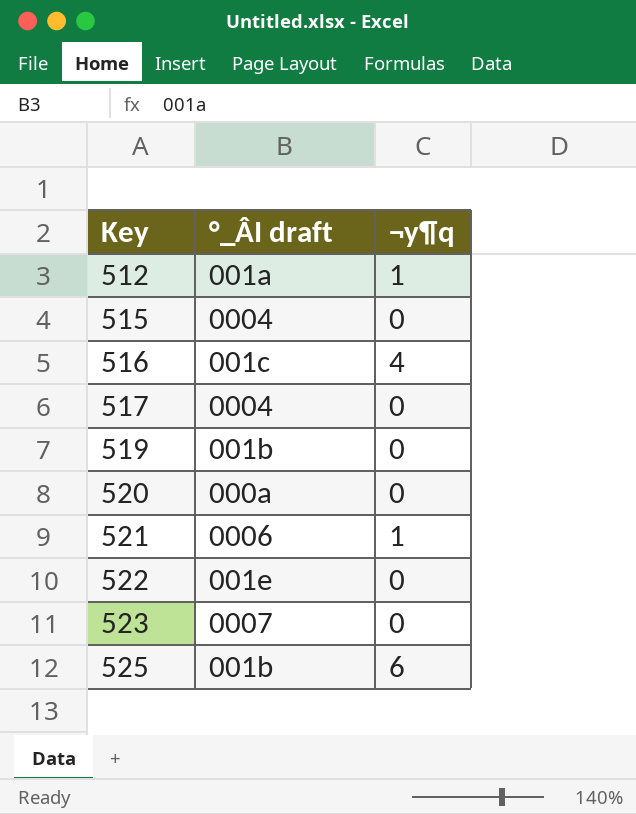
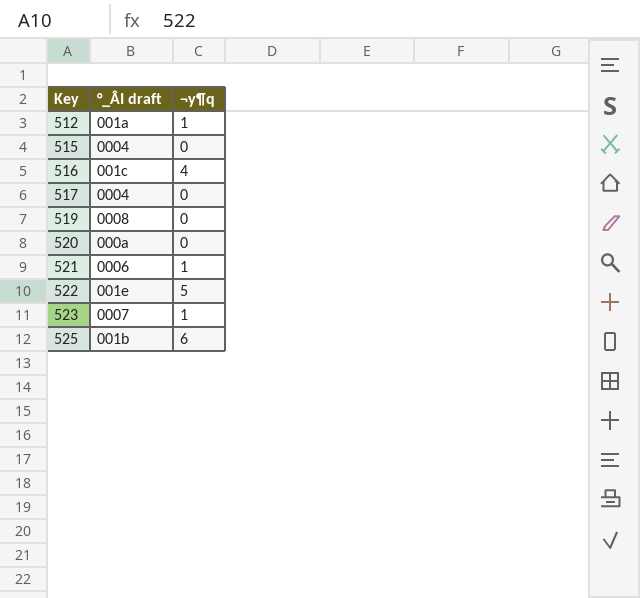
519 | °_ÂI draft: 001b -> 0008
522 | ¬y¶q: 0 -> 5
523 | ¬y¶q: 0 -> 1

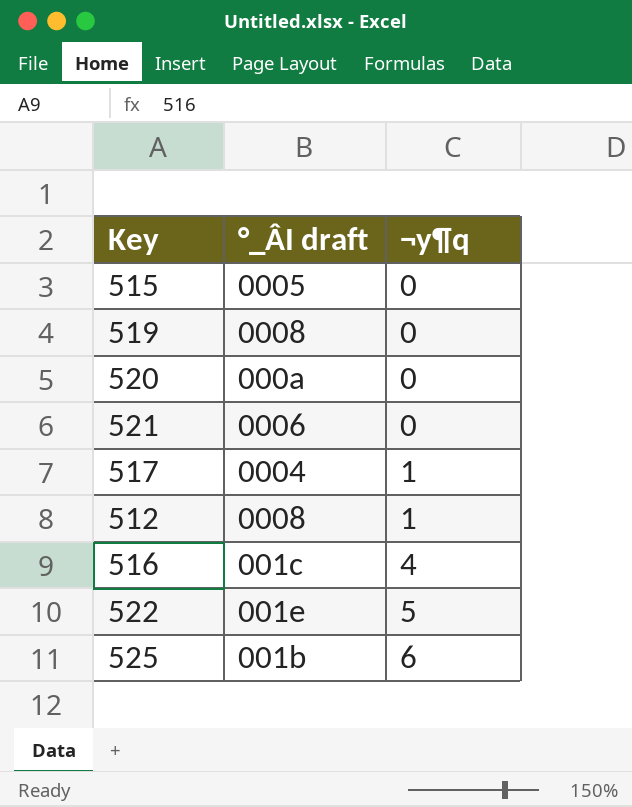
row order: Key ascending -> ¬y¶q ascending
row 523: 0007 | 1 -> none
515 | °_ÂI draft: 0004 -> 0005
521 | ¬y¶q: 1 -> 0
517 | ¬y¶q: 0 -> 1
512 | °_ÂI draft: 001a -> 0008

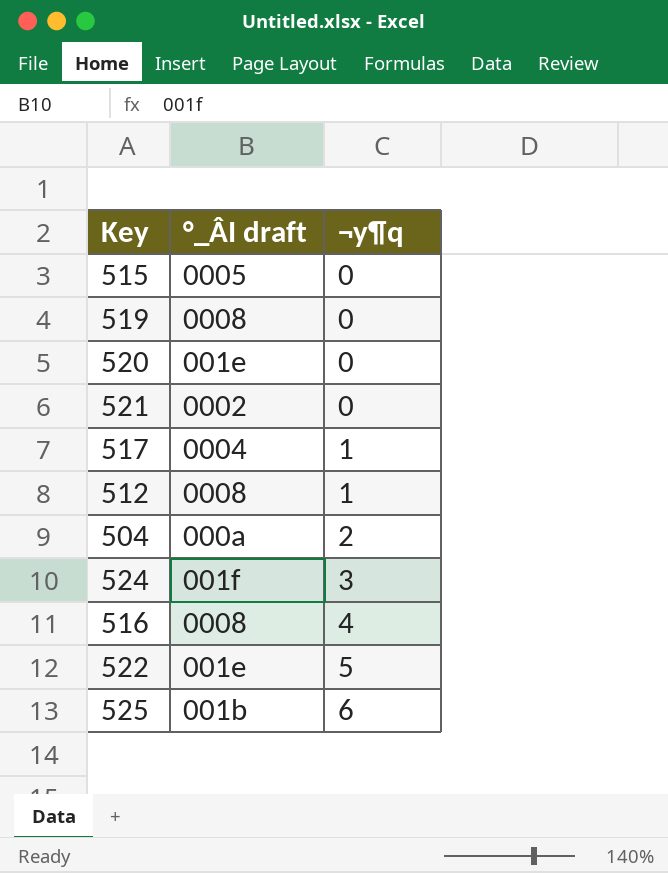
520 | °_ÂI draft: 000a -> 001e
521 | °_ÂI draft: 0006 -> 0002
row 504: none -> 000a | 2
row 524: none -> 001f | 3
516 | °_ÂI draft: 001c -> 0008

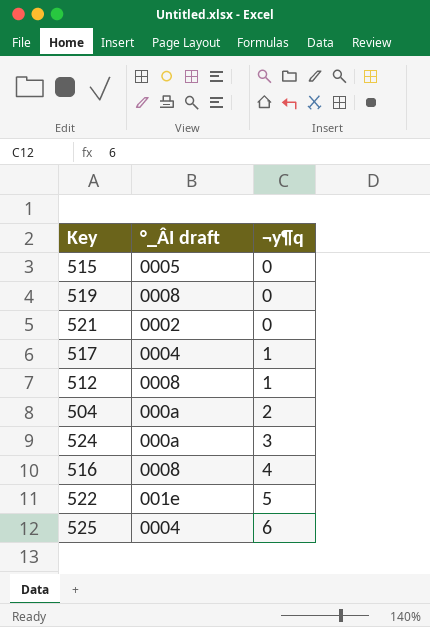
row 520: 001e | 0 -> none
524 | °_ÂI draft: 001f -> 000a
525 | °_ÂI draft: 001b -> 0004

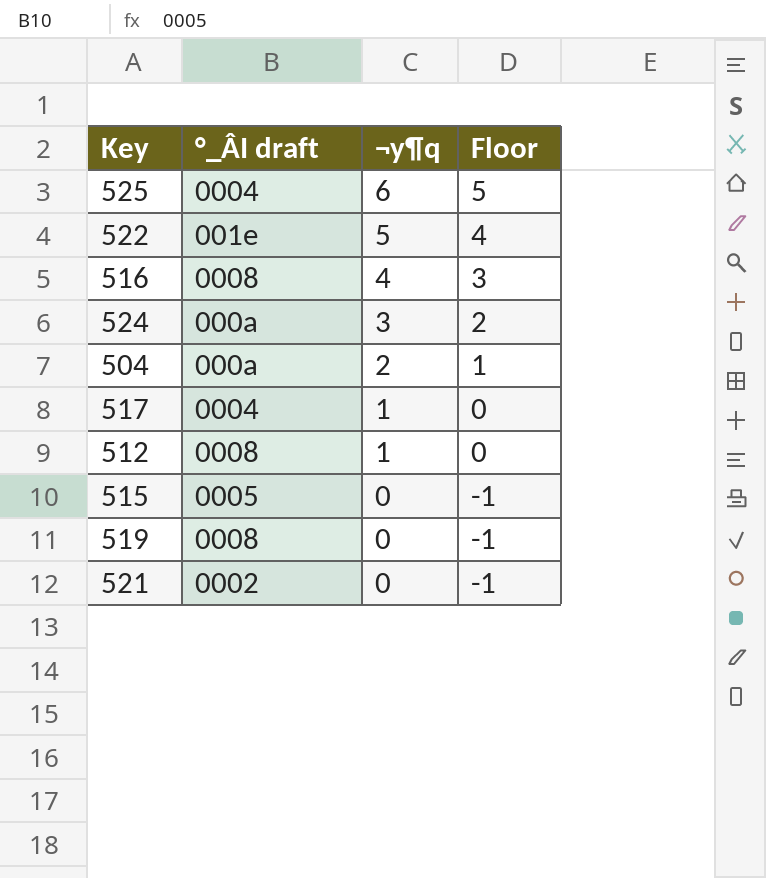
row order: ¬y¶q ascending -> ¬y¶q descending
column Floor | formula: none -> [¬y¶q] - 1

